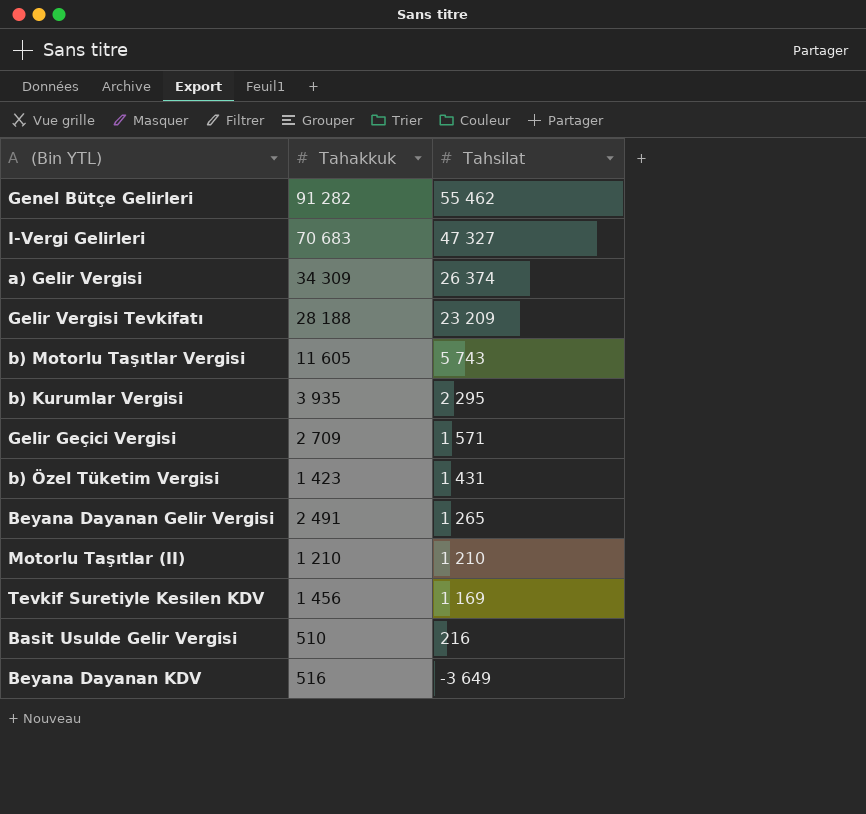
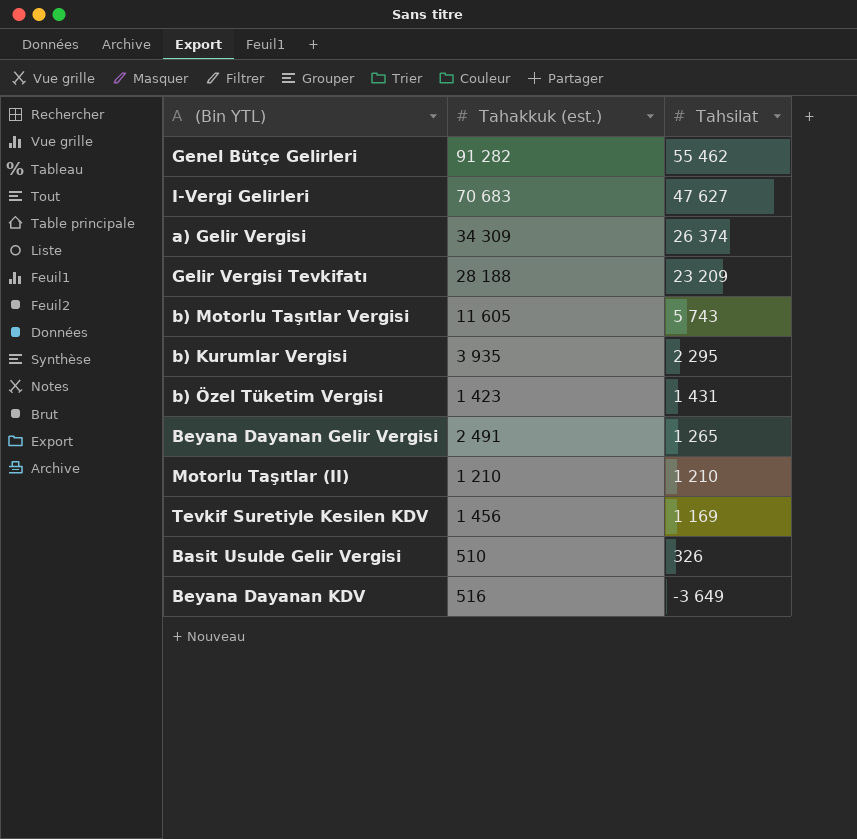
column name: Tahakkuk -> Tahakkuk (est.)
row Gelir Geçici Vergisi: 2 709 | 1 571 -> none
I-Vergi Gelirleri | Tahsilat: 47 327 -> 47 627
Basit Usulde Gelir Vergisi | Tahsilat: 216 -> 326

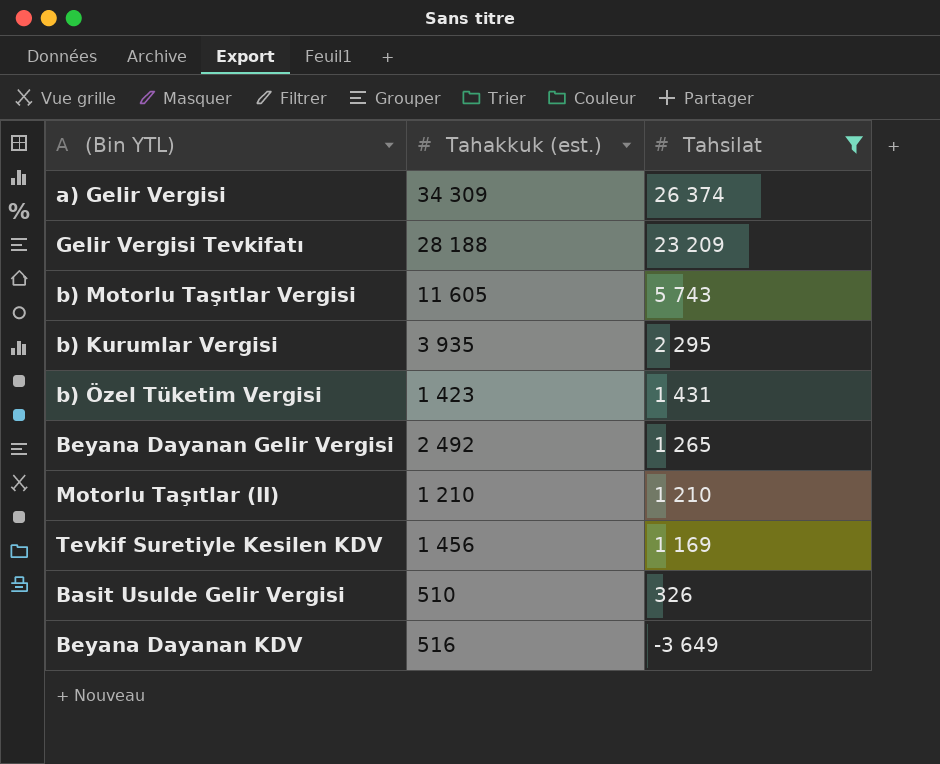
filter: none -> Tahsilat <= 26 374
Beyana Dayanan Gelir Vergisi | Tahakkuk (est.): 2 491 -> 2 492

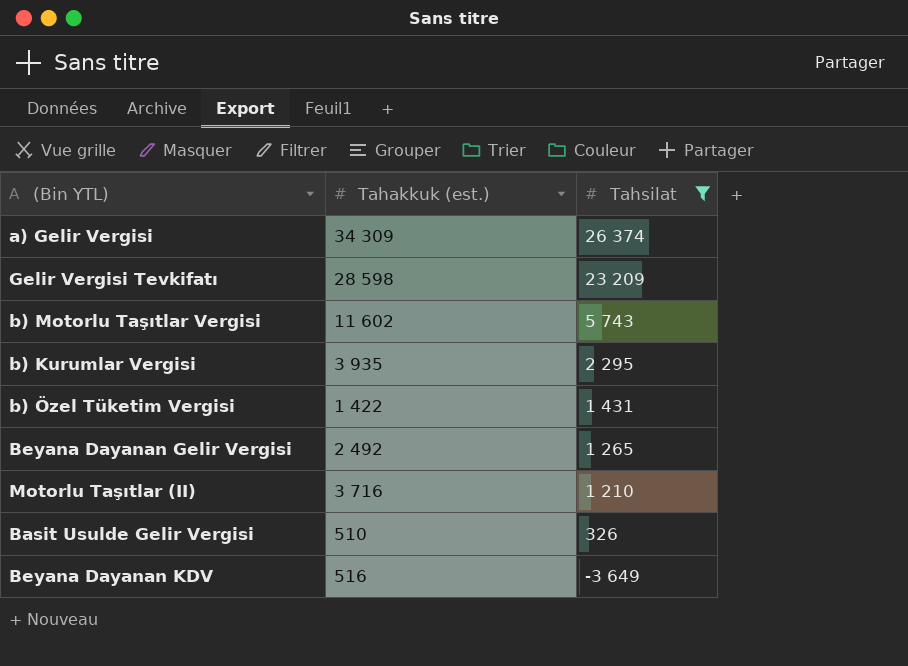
row Tevkif Suretiyle Kesilen KDV: 1 456 | 1 169 -> none
Gelir Vergisi Tevkifatı | Tahakkuk (est.): 28 188 -> 28 598
b) Motorlu Taşıtlar Vergisi | Tahakkuk (est.): 11 605 -> 11 602
b) Özel Tüketim Vergisi | Tahakkuk (est.): 1 423 -> 1 422
Motorlu Taşıtlar (II) | Tahakkuk (est.): 1 210 -> 3 716

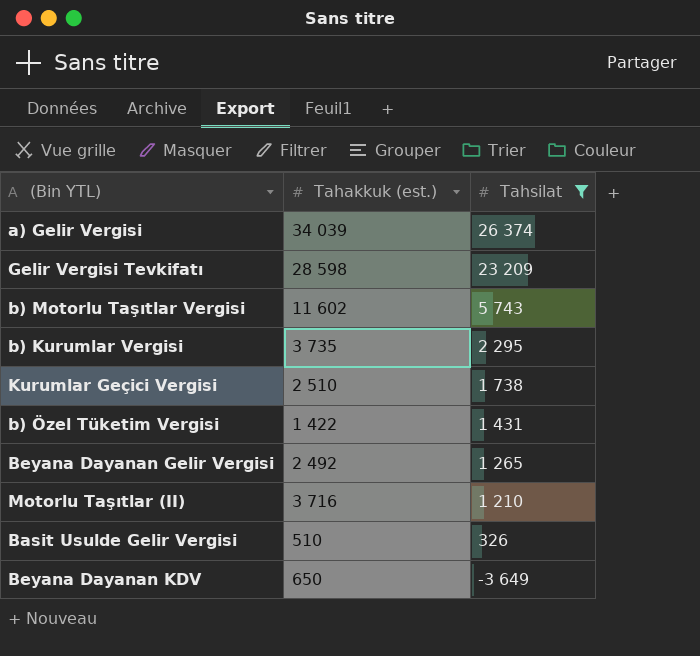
a) Gelir Vergisi | Tahakkuk (est.): 34 309 -> 34 039
b) Kurumlar Vergisi | Tahakkuk (est.): 3 935 -> 3 735
row Kurumlar Geçici Vergisi: none -> 2 510 | 1 738
Beyana Dayanan KDV | Tahakkuk (est.): 516 -> 650

